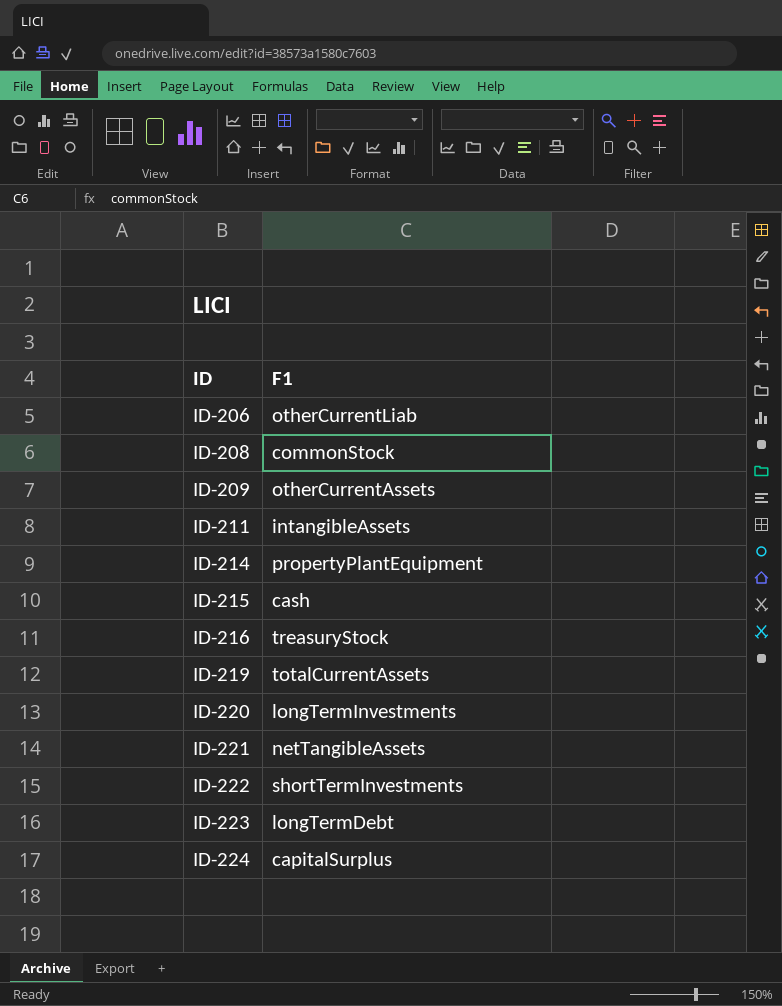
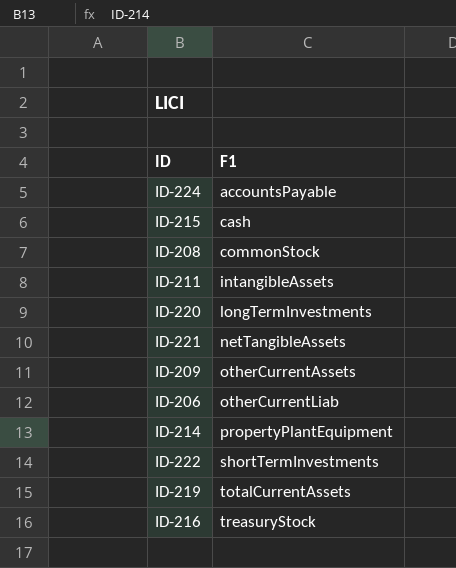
row order: ID ascending -> F1 ascending
row ID-223: longTermDebt -> none
ID-224 | F1: capitalSurplus -> accountsPayable

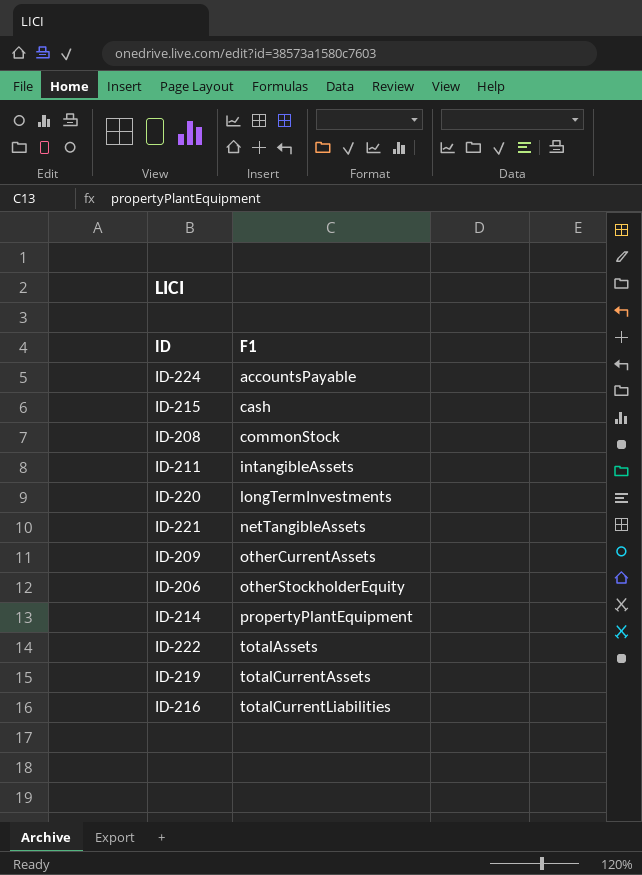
ID-206 | F1: otherCurrentLiab -> otherStockholderEquity
ID-222 | F1: shortTermInvestments -> totalAssets
ID-216 | F1: treasuryStock -> totalCurrentLiabilities

